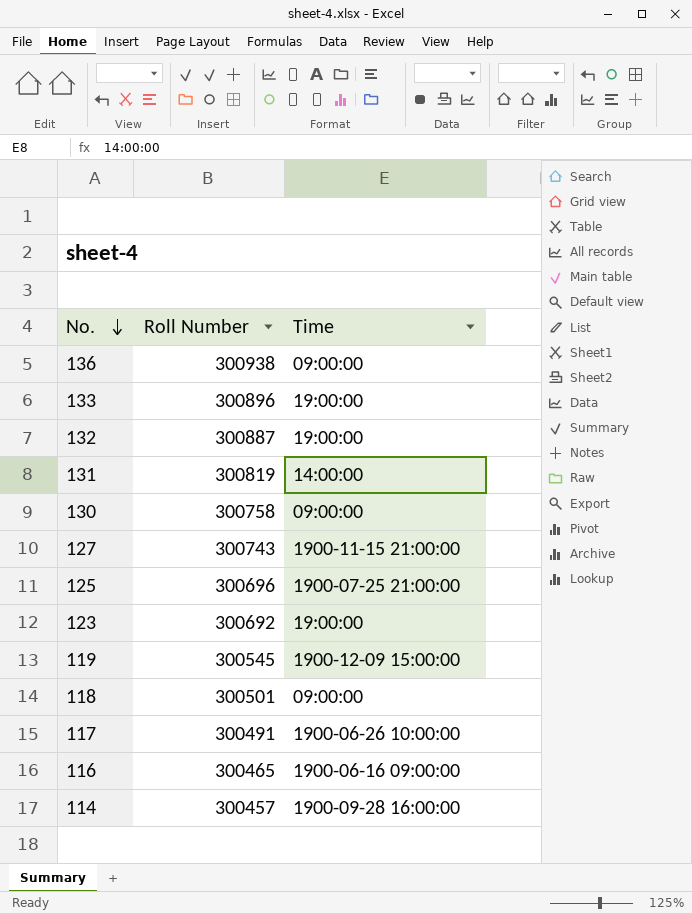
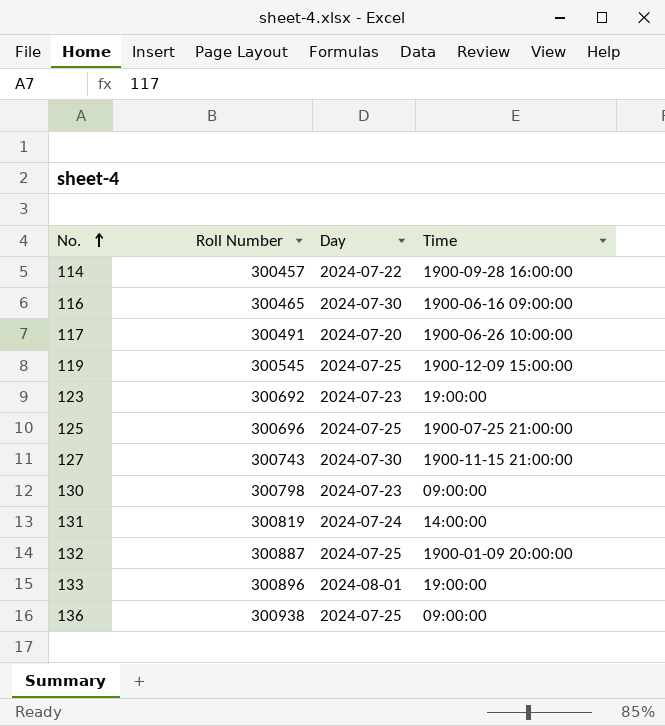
row order: No. descending -> No. ascending
column Day | position: none -> 3
row 118: 300501 | 09:00:00 -> none
130 | Roll Number: 300758 -> 300798
132 | Time: 19:00:00 -> 1900-01-09 20:00:00

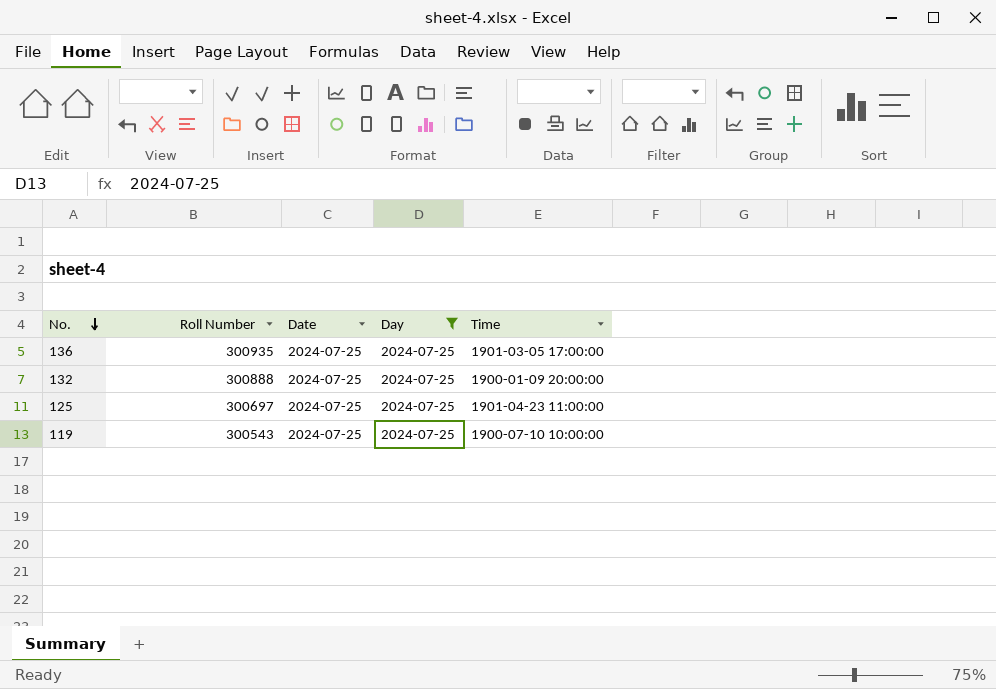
filter: none -> Day = 2024-07-25
row order: No. ascending -> No. descending
column Date | position: none -> 3
136 | Roll Number: 300938 -> 300935
136 | Time: 09:00:00 -> 1901-03-05 17:00:00
132 | Roll Number: 300887 -> 300888
125 | Roll Number: 300696 -> 300697
125 | Time: 1900-07-25 21:00:00 -> 1901-04-23 11:00:00
119 | Roll Number: 300545 -> 300543
119 | Time: 1900-12-09 15:00:00 -> 1900-07-10 10:00:00

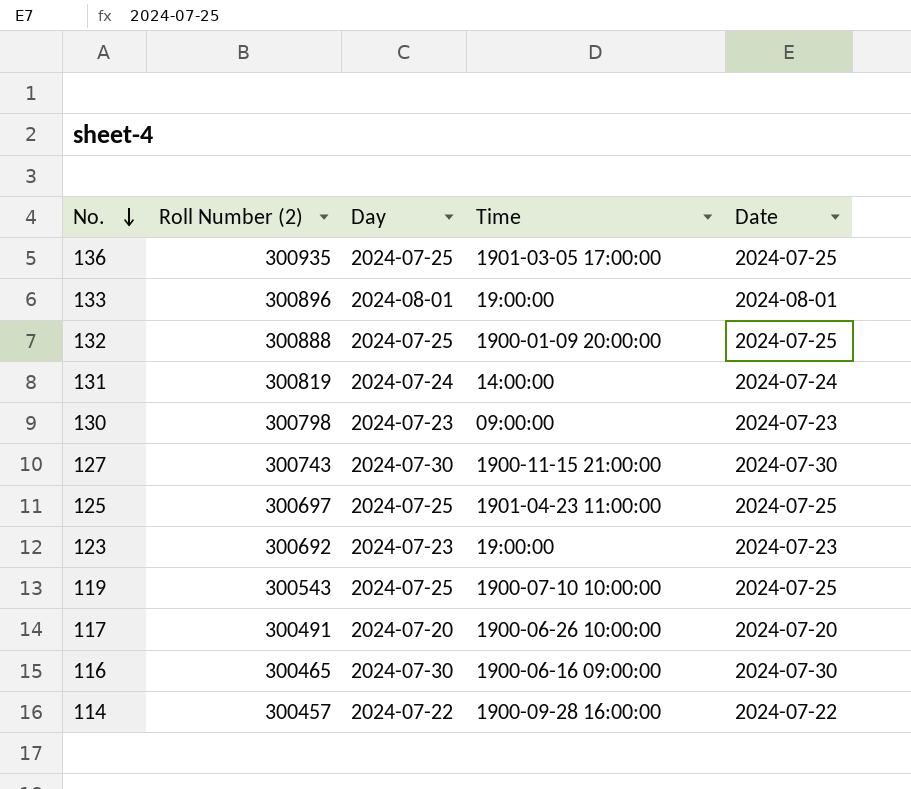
filter: Day = 2024-07-25 -> none
column name: Roll Number -> Roll Number (2)
column Date | position: 3 -> 5

